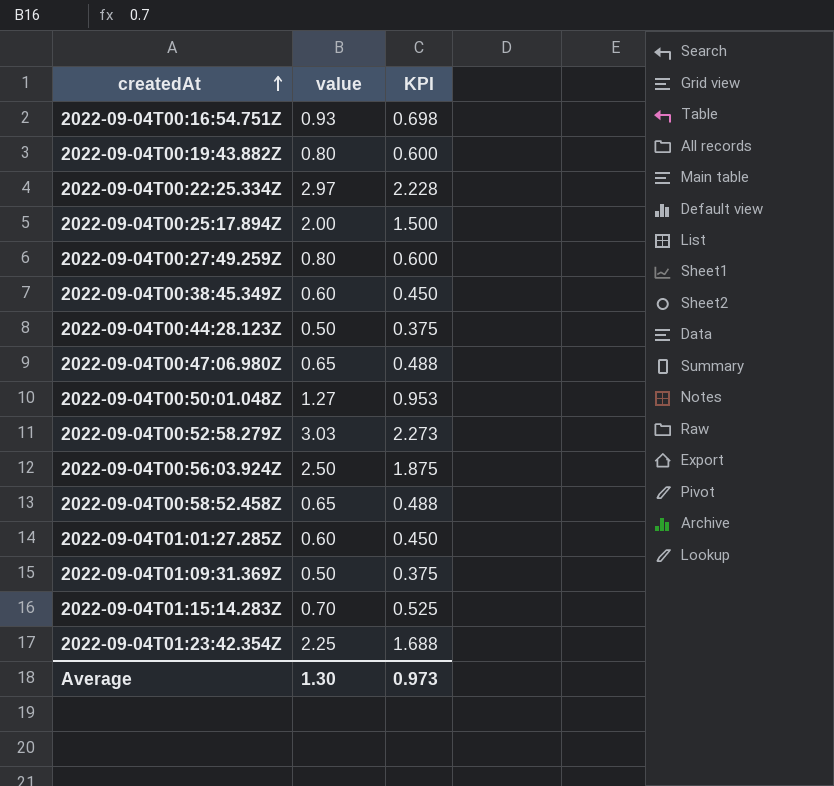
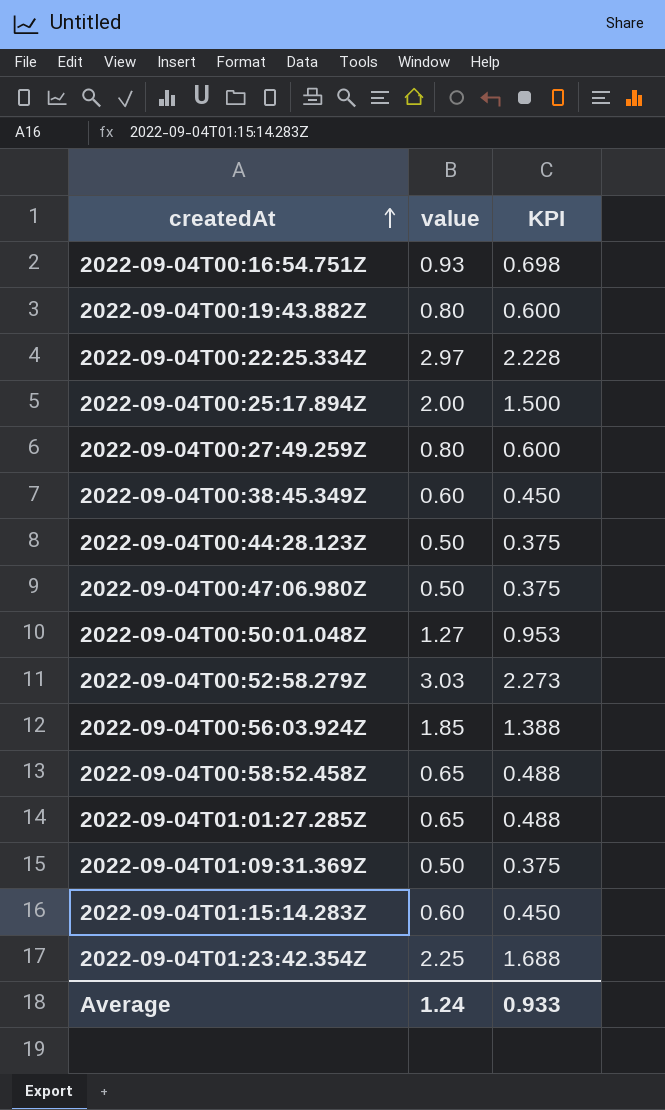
2022-09-04T00:47:06.980Z | value: 0.65 -> 0.50
2022-09-04T00:47:06.980Z | KPI: 0.488 -> 0.375
2022-09-04T00:56:03.924Z | value: 2.50 -> 1.85
2022-09-04T00:56:03.924Z | KPI: 1.875 -> 1.388
2022-09-04T01:01:27.285Z | value: 0.60 -> 0.65
2022-09-04T01:01:27.285Z | KPI: 0.450 -> 0.488
2022-09-04T01:15:14.283Z | value: 0.70 -> 0.60
2022-09-04T01:15:14.283Z | KPI: 0.525 -> 0.450
Average | value: 1.30 -> 1.24
Average | KPI: 0.973 -> 0.933

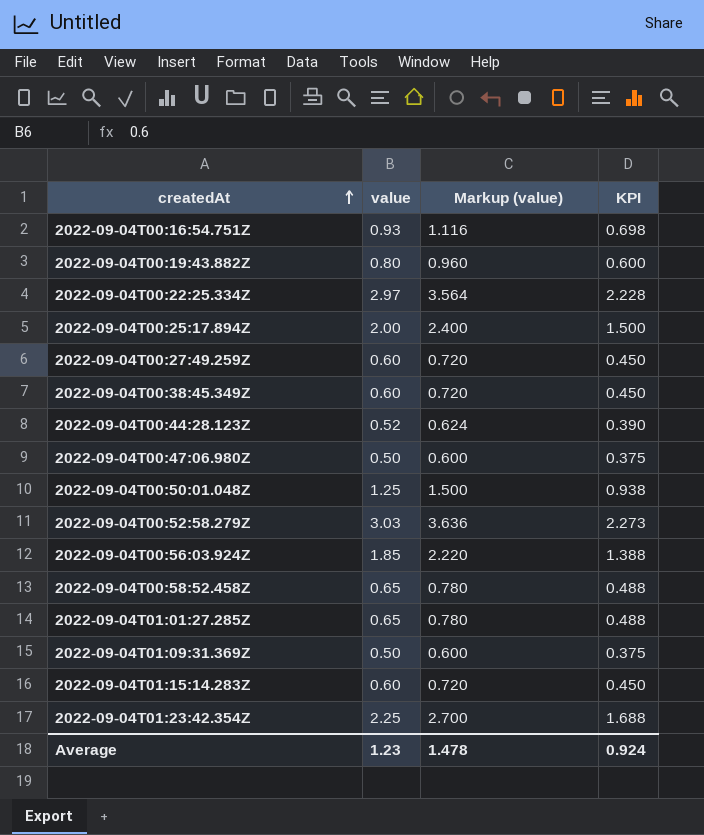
column Markup (value) | formula: none -> [value] * 1.2
2022-09-04T00:27:49.259Z | value: 0.80 -> 0.60
2022-09-04T00:27:49.259Z | KPI: 0.600 -> 0.450
2022-09-04T00:44:28.123Z | value: 0.50 -> 0.52
2022-09-04T00:44:28.123Z | KPI: 0.375 -> 0.390
2022-09-04T00:50:01.048Z | value: 1.27 -> 1.25
2022-09-04T00:50:01.048Z | KPI: 0.953 -> 0.938
Average | value: 1.24 -> 1.23
Average | KPI: 0.933 -> 0.924

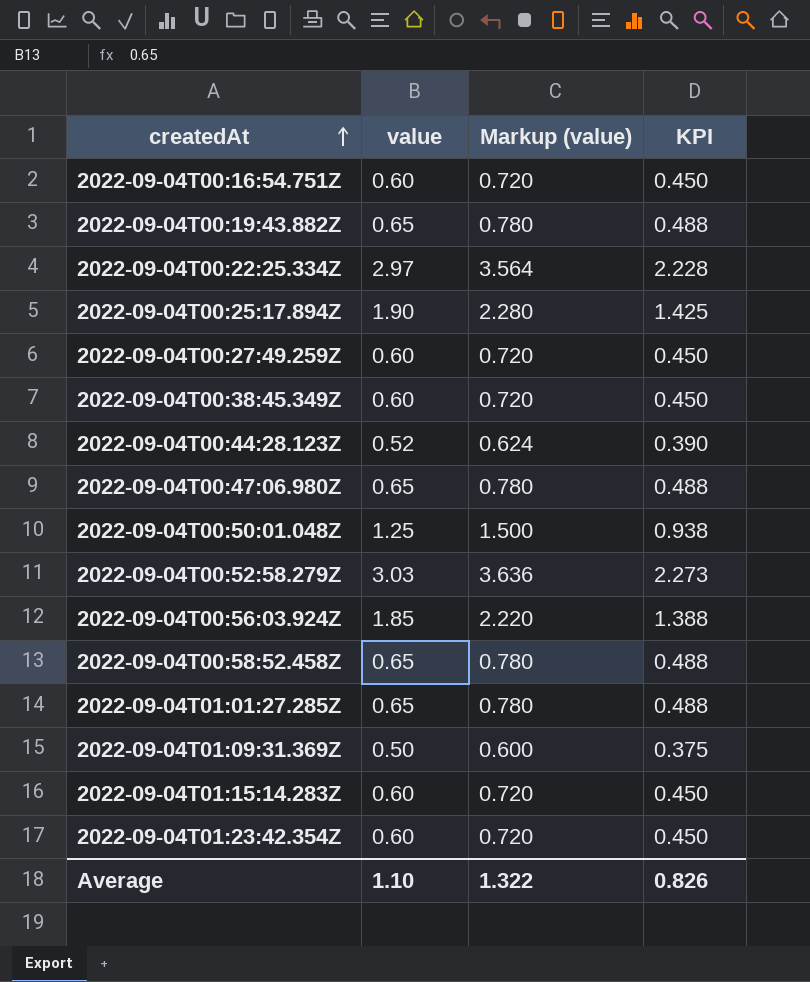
2022-09-04T00:16:54.751Z | value: 0.93 -> 0.60
2022-09-04T00:16:54.751Z | Markup (value): 1.116 -> 0.720
2022-09-04T00:16:54.751Z | KPI: 0.698 -> 0.450
2022-09-04T00:19:43.882Z | value: 0.80 -> 0.65
2022-09-04T00:19:43.882Z | Markup (value): 0.960 -> 0.780
2022-09-04T00:19:43.882Z | KPI: 0.600 -> 0.488
2022-09-04T00:25:17.894Z | value: 2.00 -> 1.90
2022-09-04T00:25:17.894Z | Markup (value): 2.400 -> 2.280
2022-09-04T00:25:17.894Z | KPI: 1.500 -> 1.425
2022-09-04T00:47:06.980Z | value: 0.50 -> 0.65
2022-09-04T00:47:06.980Z | Markup (value): 0.600 -> 0.780
2022-09-04T00:47:06.980Z | KPI: 0.375 -> 0.488
2022-09-04T01:23:42.354Z | value: 2.25 -> 0.60
2022-09-04T01:23:42.354Z | Markup (value): 2.700 -> 0.720
2022-09-04T01:23:42.354Z | KPI: 1.688 -> 0.450
Average | value: 1.23 -> 1.10
Average | Markup (value): 1.478 -> 1.322
Average | KPI: 0.924 -> 0.826

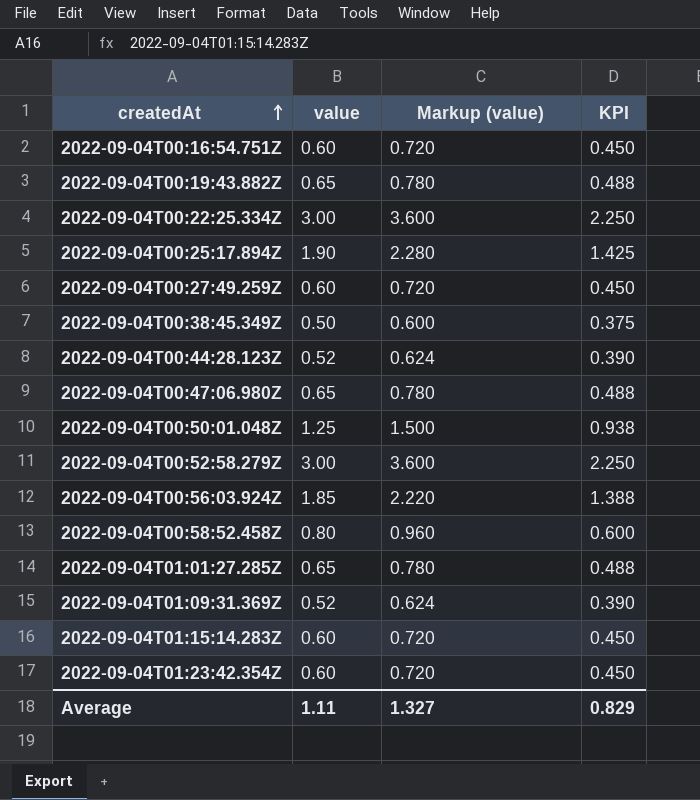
2022-09-04T00:22:25.334Z | value: 2.97 -> 3.00
2022-09-04T00:22:25.334Z | Markup (value): 3.564 -> 3.600
2022-09-04T00:22:25.334Z | KPI: 2.228 -> 2.250
2022-09-04T00:38:45.349Z | value: 0.60 -> 0.50
2022-09-04T00:38:45.349Z | Markup (value): 0.720 -> 0.600
2022-09-04T00:38:45.349Z | KPI: 0.450 -> 0.375
2022-09-04T00:52:58.279Z | value: 3.03 -> 3.00
2022-09-04T00:52:58.279Z | Markup (value): 3.636 -> 3.600
2022-09-04T00:52:58.279Z | KPI: 2.273 -> 2.250
2022-09-04T00:58:52.458Z | value: 0.65 -> 0.80
2022-09-04T00:58:52.458Z | Markup (value): 0.780 -> 0.960
2022-09-04T00:58:52.458Z | KPI: 0.488 -> 0.600
2022-09-04T01:09:31.369Z | value: 0.50 -> 0.52
2022-09-04T01:09:31.369Z | Markup (value): 0.600 -> 0.624
2022-09-04T01:09:31.369Z | KPI: 0.375 -> 0.390
Average | value: 1.10 -> 1.11
Average | Markup (value): 1.322 -> 1.327
Average | KPI: 0.826 -> 0.829

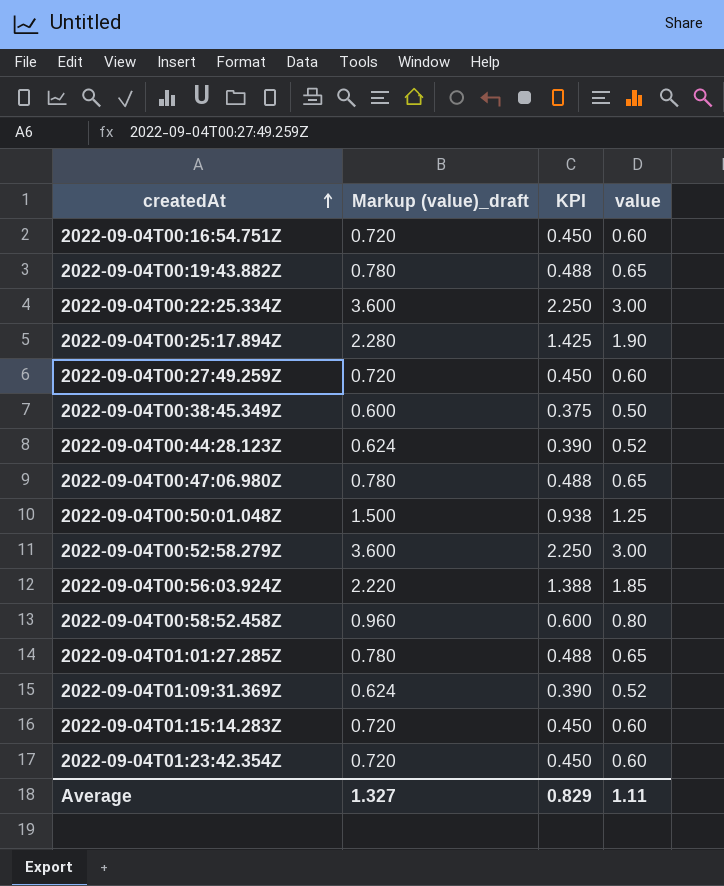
column name: Markup (value) -> Markup (value)_draft
column value | position: 2 -> 4

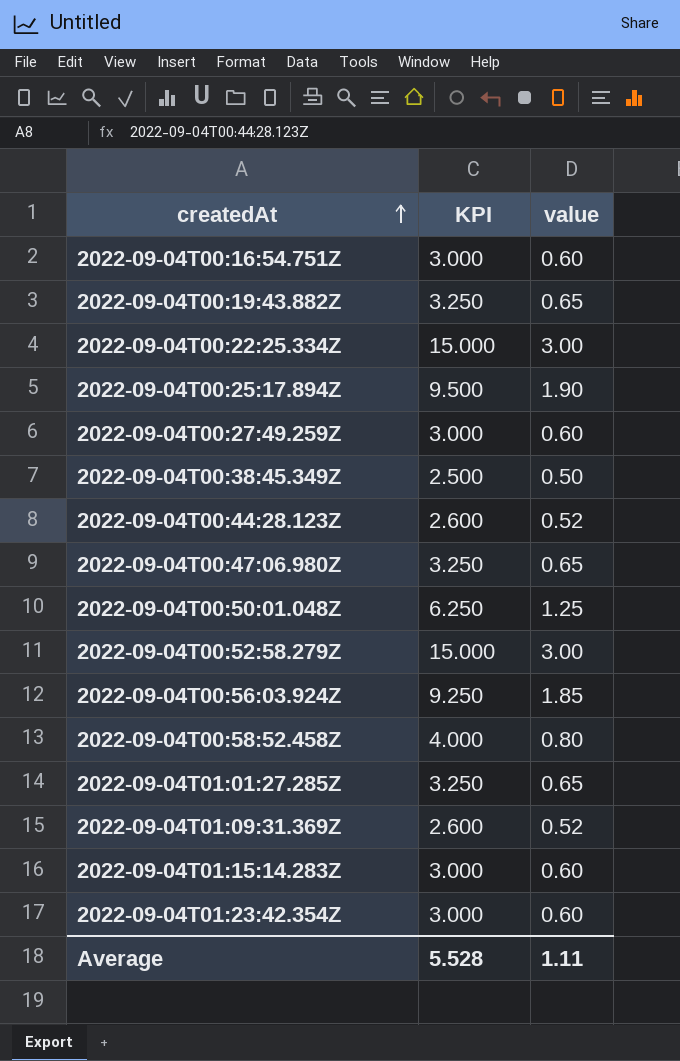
column Markup (value)_draft | formula: [value] * 1.2 -> none
column KPI | formula: [value] * 0.75 -> [value] * 5
Average | KPI: 0.829 -> 5.528

